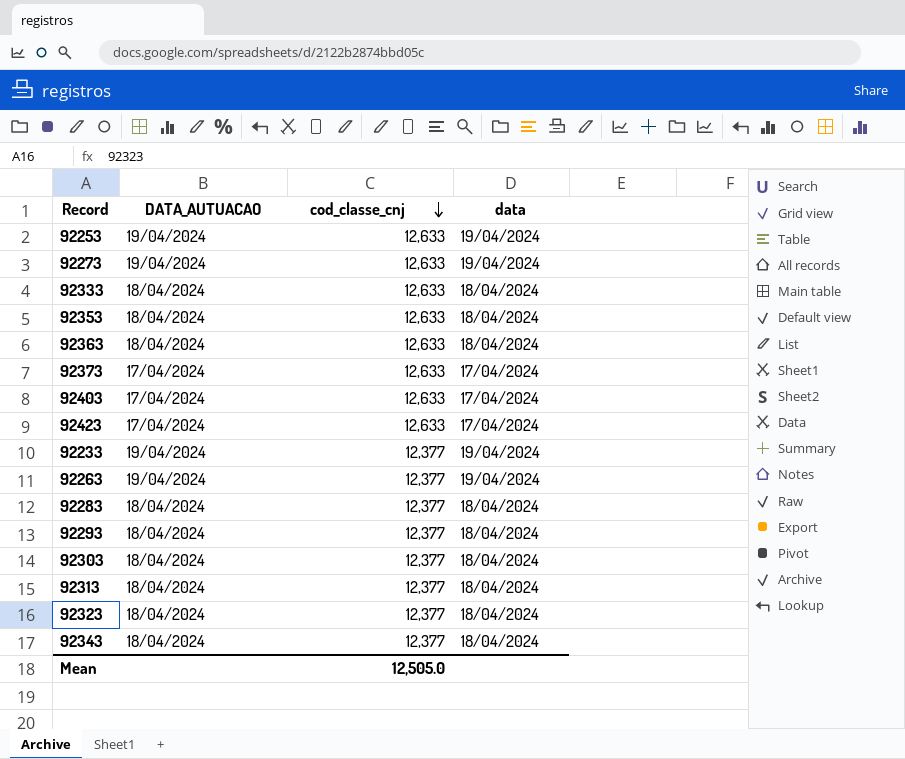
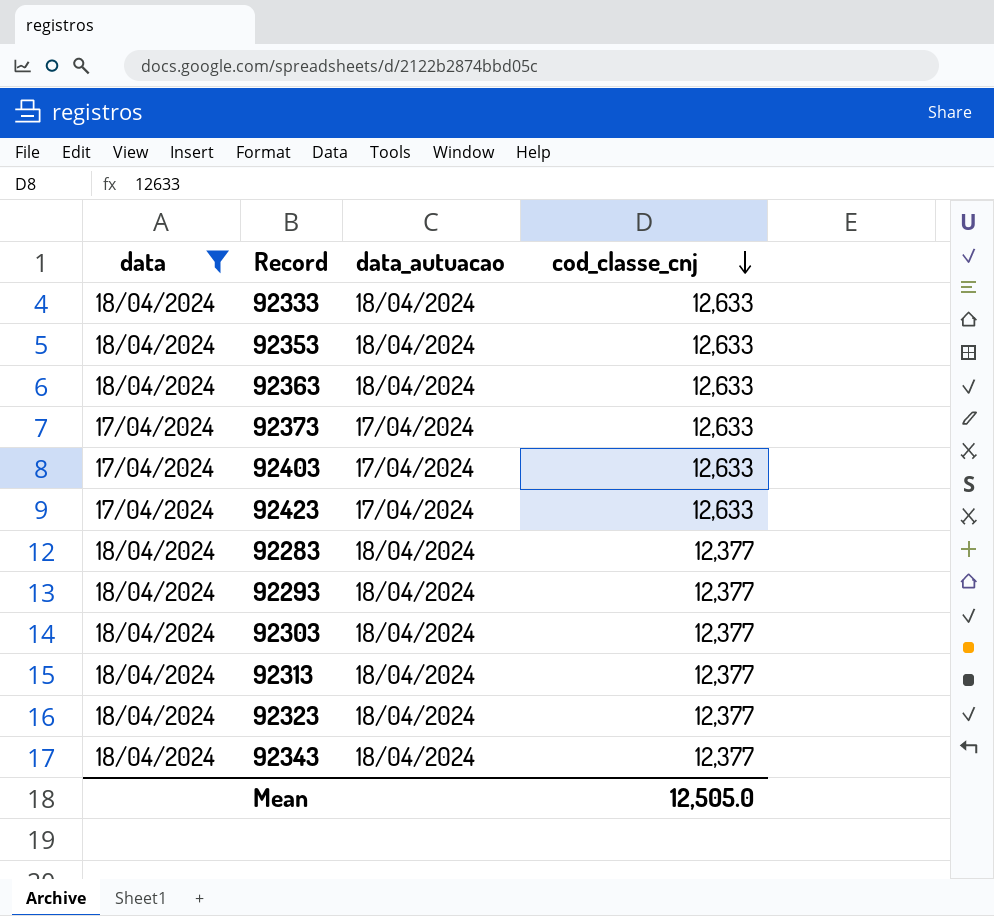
filter: none -> data != 19/04/2024
column data | position: 4 -> 1
column name: DATA_AUTUACAO -> data_autuacao

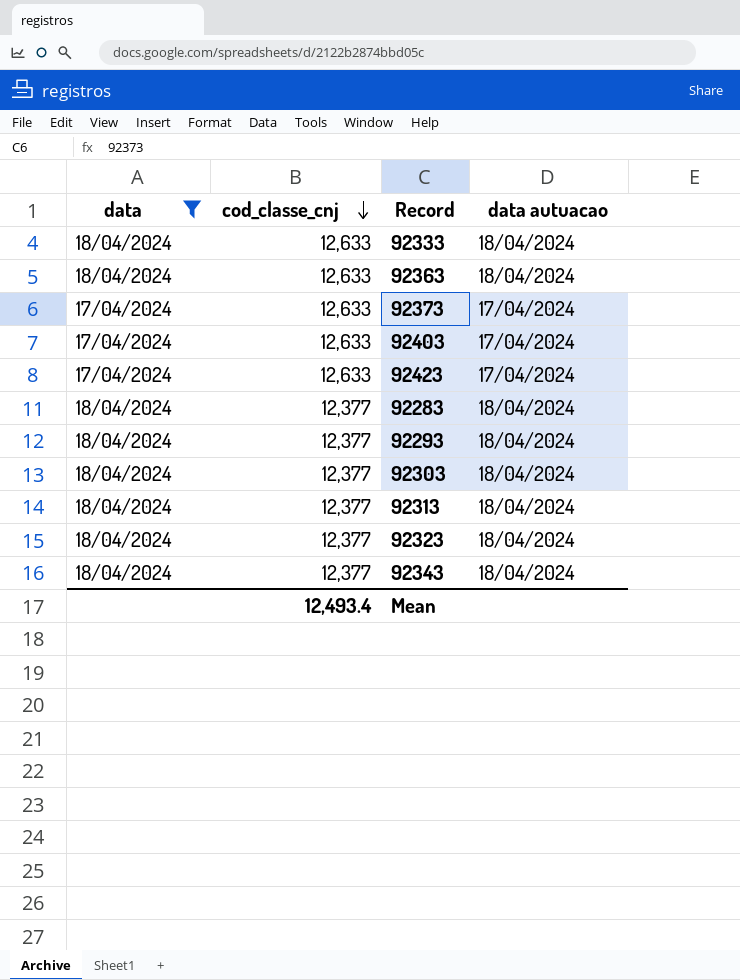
column cod_classe_cnj | position: 4 -> 2
column name: data_autuacao -> data autuacao
row 92353: 18/04/2024 | 18/04/2024 | 12,633 -> none
Mean | cod_classe_cnj: 12,505.0 -> 12,493.4

